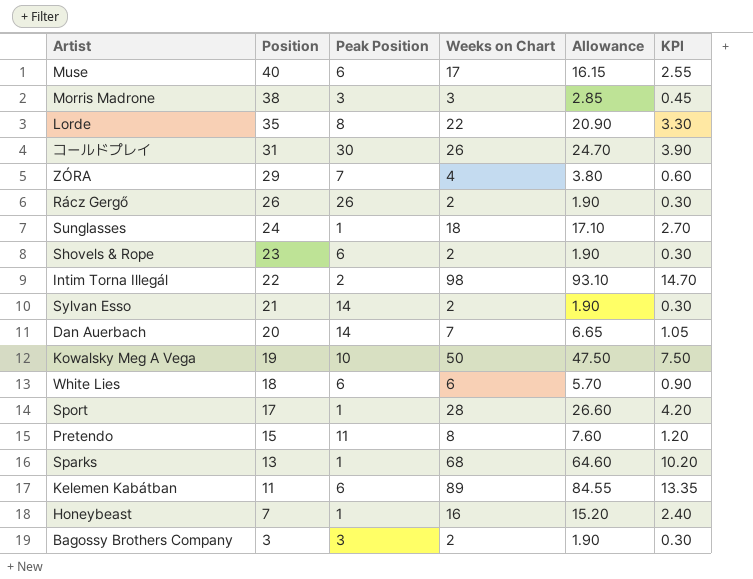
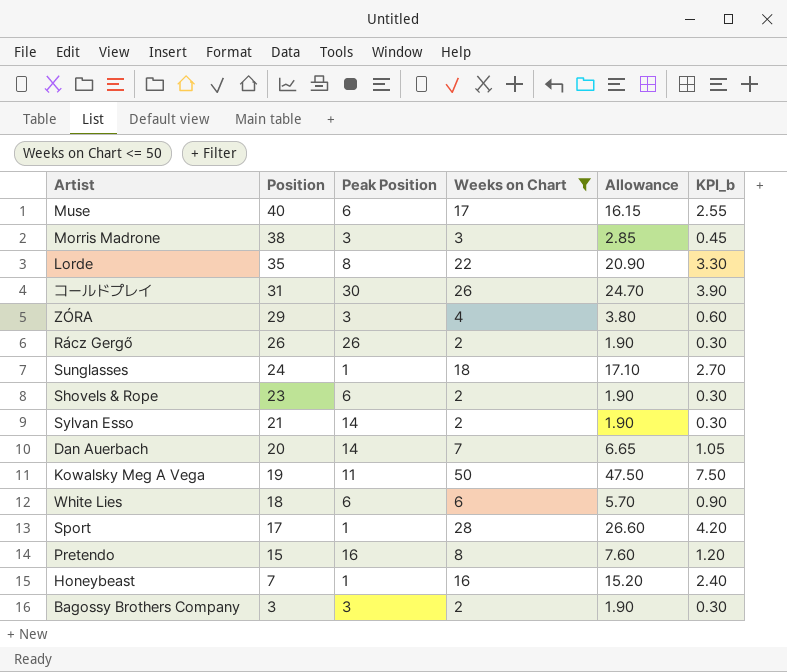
filter: none -> Weeks on Chart <= 50
column name: KPI -> KPI_b
ZÓRA | Peak Position: 7 -> 3
Kowalsky Meg A Vega | Peak Position: 10 -> 11
Pretendo | Peak Position: 11 -> 16

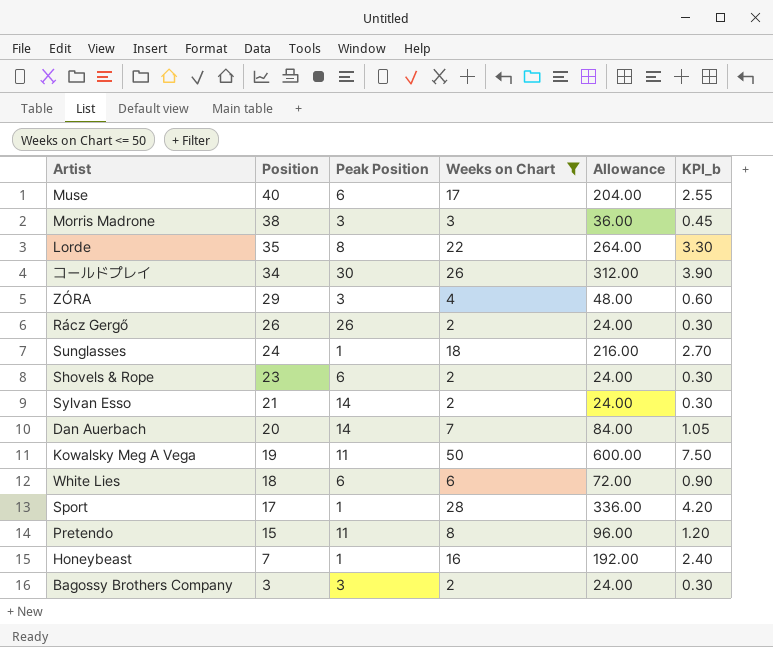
column Allowance | formula: [Weeks on Chart] * 0.95 -> [Weeks on Chart] * 12
コールドプレイ | Position: 31 -> 34
Pretendo | Peak Position: 16 -> 11

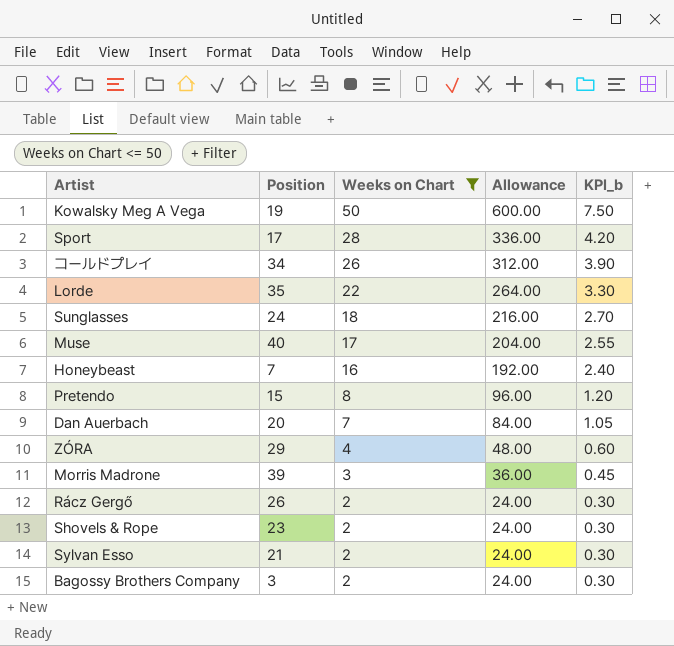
row order: Position descending -> Weeks on Chart descending
column Peak Position | position: 3 -> none
row White Lies: 18 | 6 | 6 | 72.00 | 0.90 -> none
Morris Madrone | Position: 38 -> 39

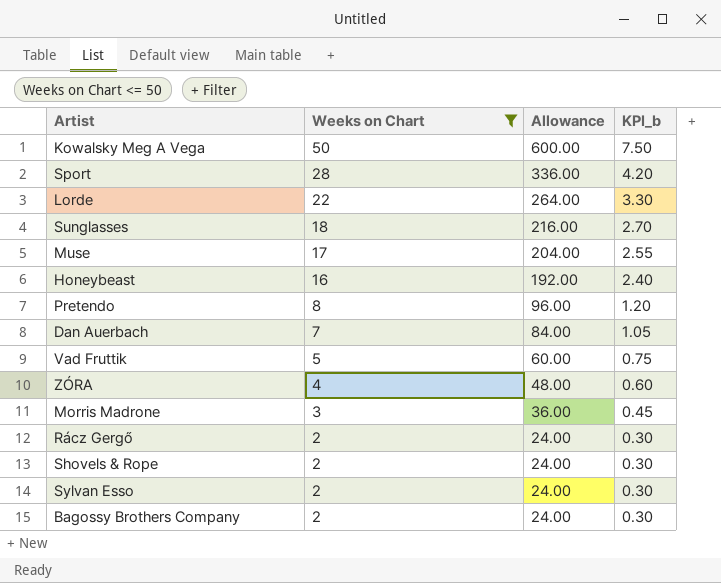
column Position | position: 2 -> none
row コールドプレイ: 34 | 26 | 312.00 | 3.90 -> none
row Vad Fruttik: none -> 5 | 60.00 | 0.75

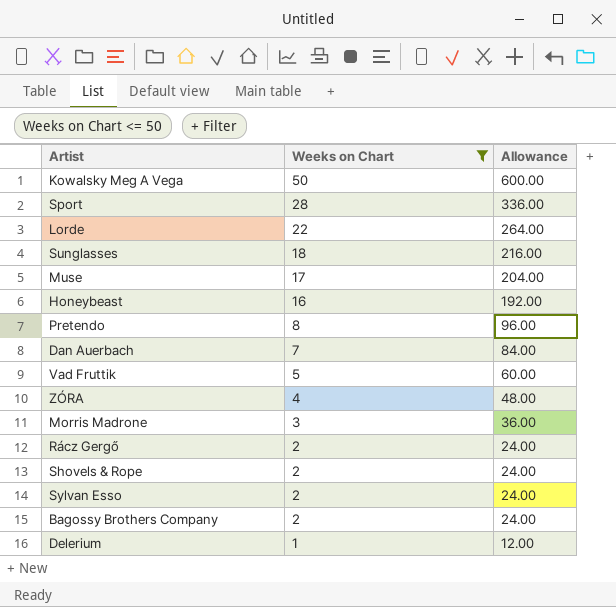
column KPI_b | formula: [Weeks on Chart] * 0.15 -> none
row Delerium: none -> 1 | 12.00

